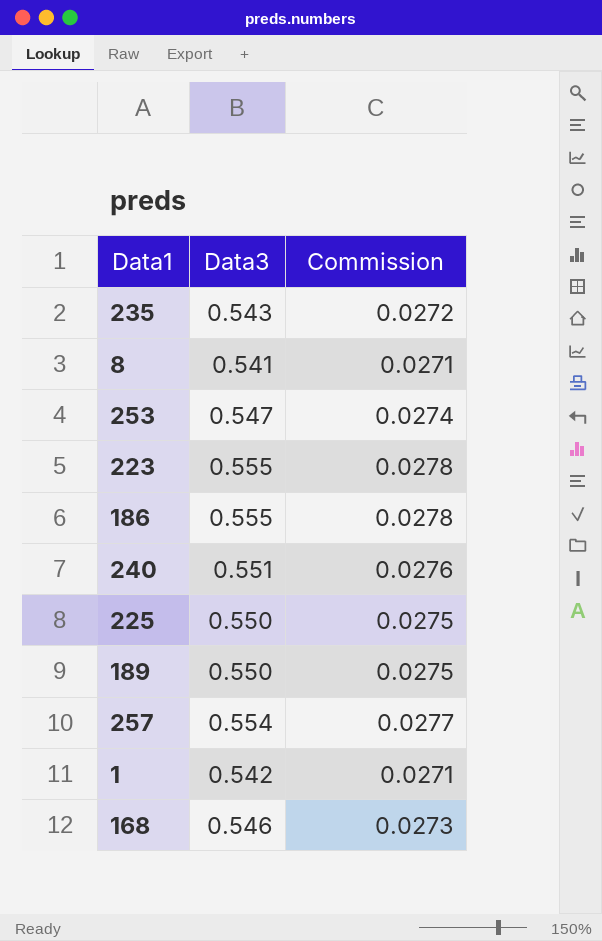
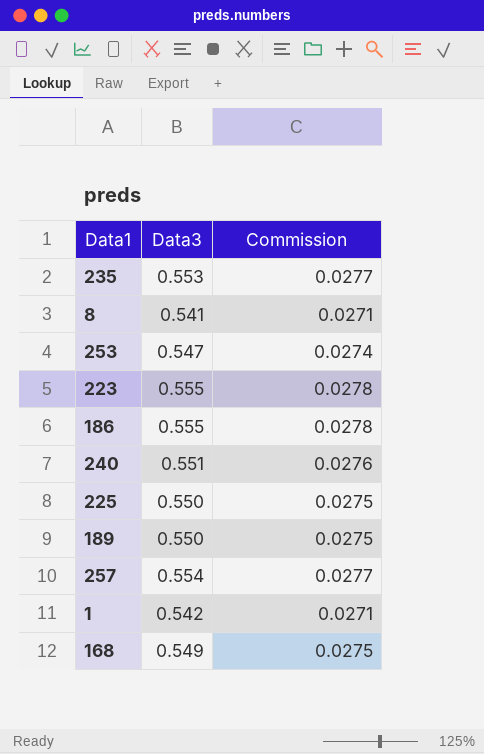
235 | Data3: 0.543 -> 0.553
235 | Commission: 0.0272 -> 0.0277
168 | Data3: 0.546 -> 0.549
168 | Commission: 0.0273 -> 0.0275

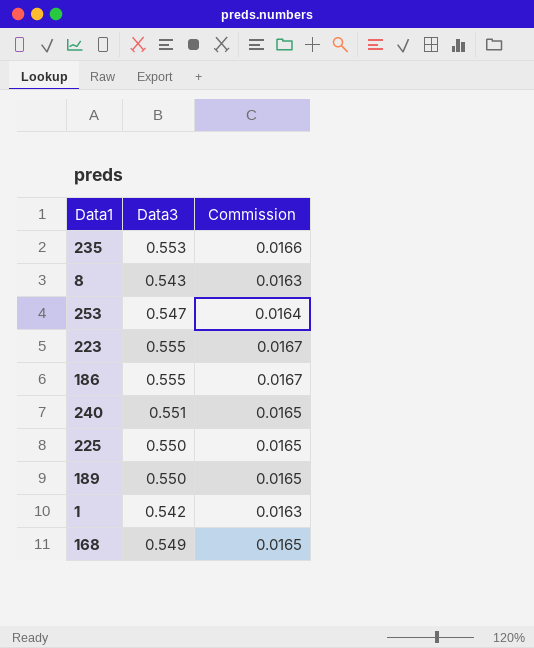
column Commission | formula: [Data3] * 0.05 -> [Data3] * 0.03
row 257: 0.554 | 0.0277 -> none
8 | Data3: 0.541 -> 0.543

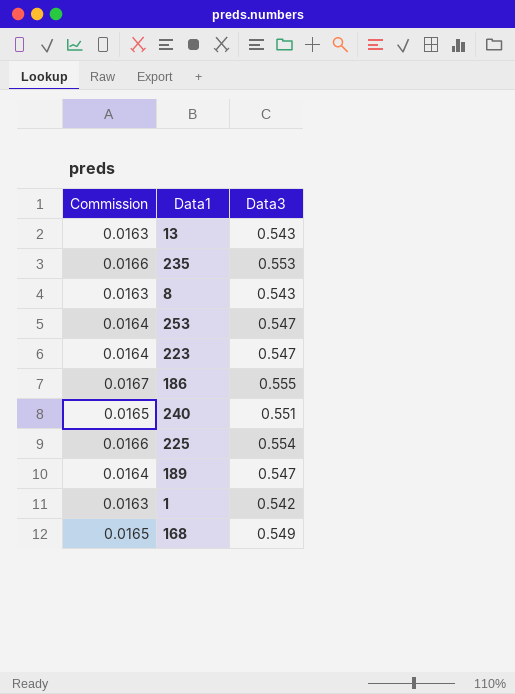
column Commission | position: 3 -> 1
row 13: none -> 0.0163 | 0.543
223 | Commission: 0.0167 -> 0.0164
223 | Data3: 0.555 -> 0.547
225 | Commission: 0.0165 -> 0.0166
225 | Data3: 0.550 -> 0.554
189 | Commission: 0.0165 -> 0.0164
189 | Data3: 0.550 -> 0.547

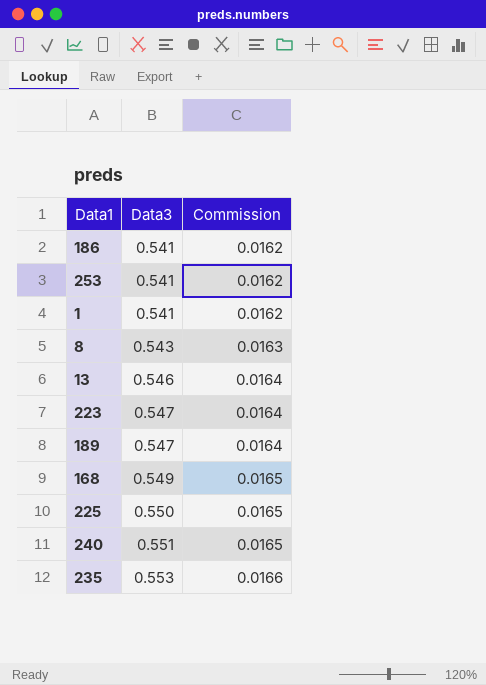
row order: none -> Data3 ascending
column Commission | position: 1 -> 3
186 | Data3: 0.555 -> 0.541
186 | Commission: 0.0167 -> 0.0162
253 | Data3: 0.547 -> 0.541
253 | Commission: 0.0164 -> 0.0162
1 | Data3: 0.542 -> 0.541
1 | Commission: 0.0163 -> 0.0162
13 | Data3: 0.543 -> 0.546
13 | Commission: 0.0163 -> 0.0164
225 | Data3: 0.554 -> 0.550
225 | Commission: 0.0166 -> 0.0165

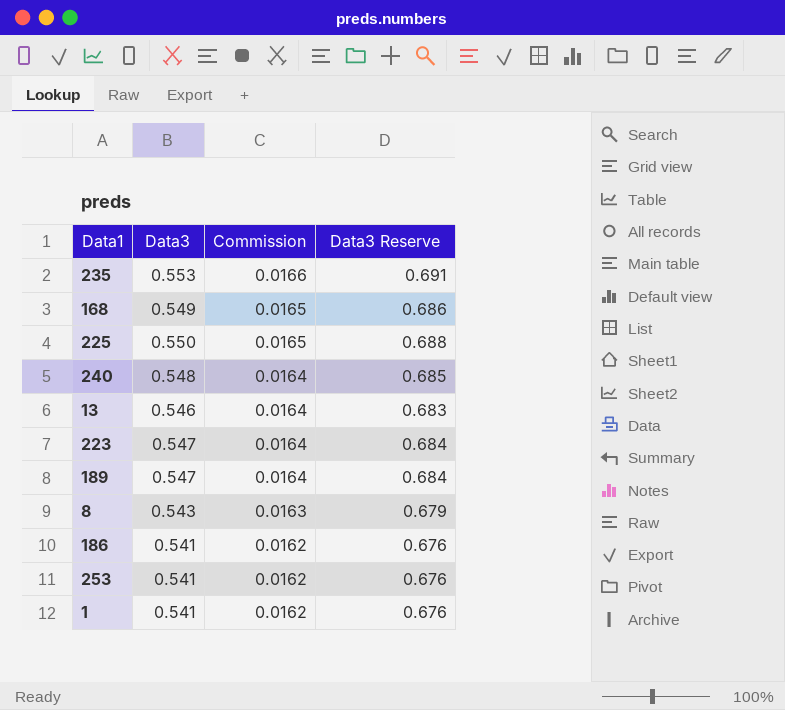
row order: Data3 ascending -> Commission descending
column Data3 Reserve | formula: none -> [Data3] * 1.25
240 | Data3: 0.551 -> 0.548
240 | Commission: 0.0165 -> 0.0164

